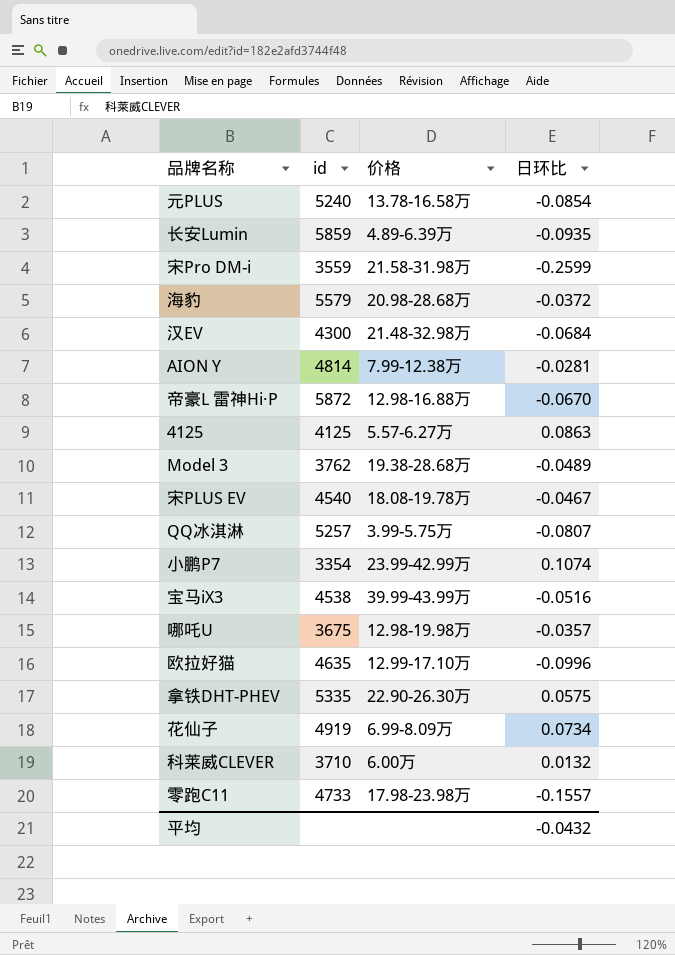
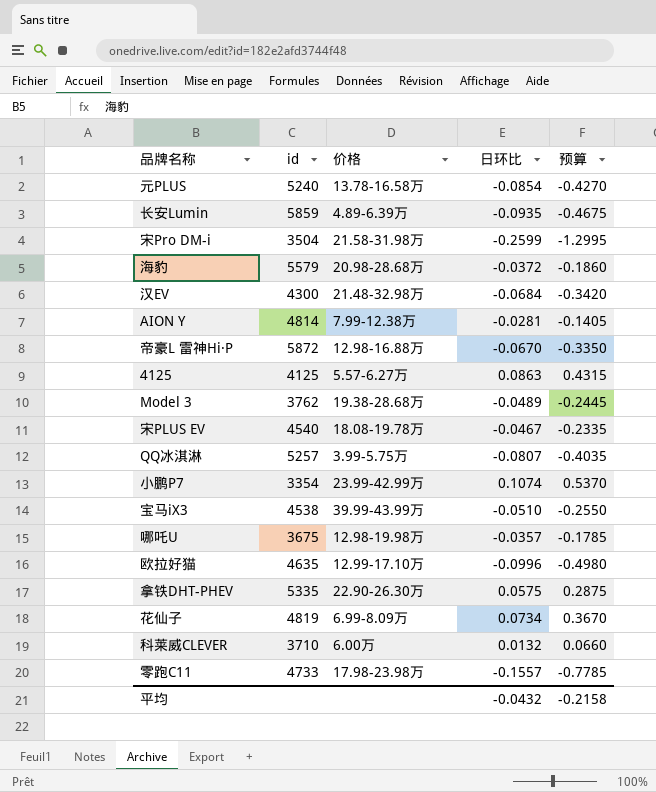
column 预算 | formula: none -> [日环比] * 5
宋Pro DM-i | id: 3559 -> 3504
宝马iX3 | 日环比: -0.0516 -> -0.0510
花仙子 | id: 4919 -> 4819

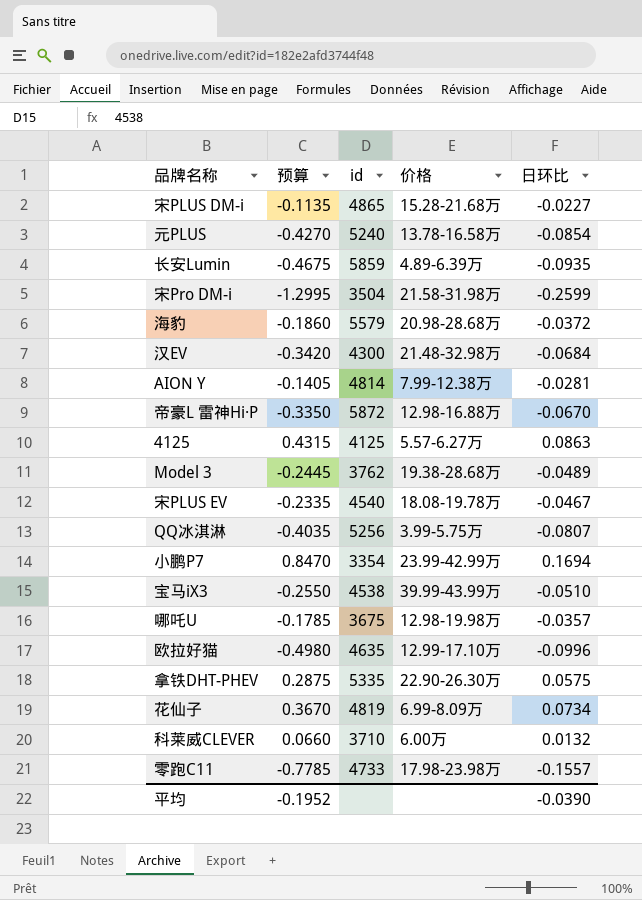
column 预算 | position: 5 -> 2
row 宋PLUS DM-i: none -> -0.1135 | 4865 | 15.28-21.68万 | -0.0227
QQ冰淇淋 | id: 5257 -> 5256
小鹏P7 | 预算: 0.5370 -> 0.8470
小鹏P7 | 日环比: 0.1074 -> 0.1694
平均 | 预算: -0.2158 -> -0.1952
平均 | 日环比: -0.0432 -> -0.0390

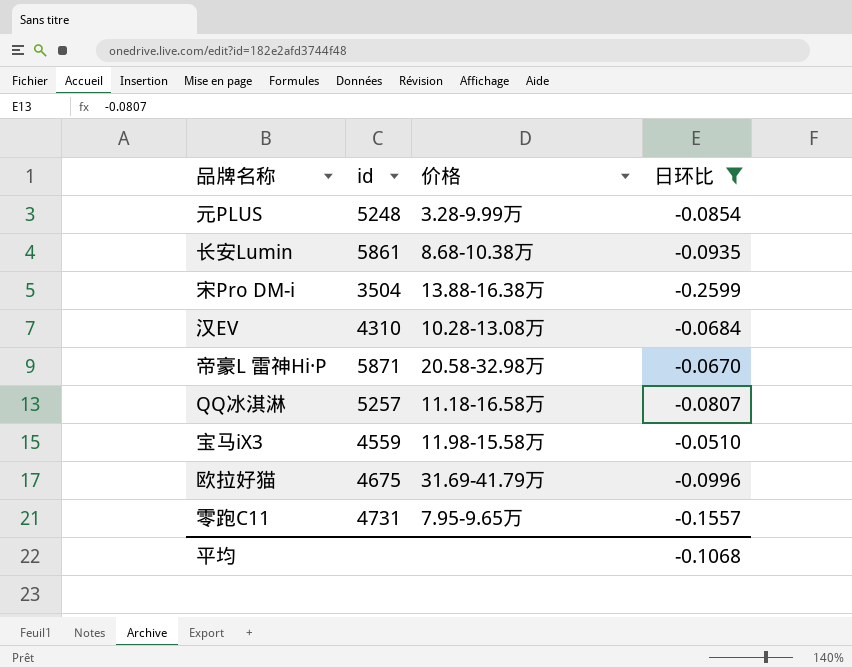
filter: none -> 日环比 <= -0.0510
column 预算 | formula: [日环比] * 5 -> none
元PLUS | id: 5240 -> 5248
元PLUS | 价格: 13.78-16.58万 -> 3.28-9.99万
长安Lumin | id: 5859 -> 5861
长安Lumin | 价格: 4.89-6.39万 -> 8.68-10.38万
宋Pro DM-i | 价格: 21.58-31.98万 -> 13.88-16.38万
汉EV | id: 4300 -> 4310
汉EV | 价格: 21.48-32.98万 -> 10.28-13.08万
帝豪L 雷神Hi·P | id: 5872 -> 5871
帝豪L 雷神Hi·P | 价格: 12.98-16.88万 -> 20.58-32.98万
QQ冰淇淋 | id: 5256 -> 5257
QQ冰淇淋 | 价格: 3.99-5.75万 -> 11.18-16.58万
宝马iX3 | id: 4538 -> 4559
宝马iX3 | 价格: 39.99-43.99万 -> 11.98-15.58万
欧拉好猫 | id: 4635 -> 4675
欧拉好猫 | 价格: 12.99-17.10万 -> 31.69-41.79万
零跑C11 | id: 4733 -> 4731
零跑C11 | 价格: 17.98-23.98万 -> 7.95-9.65万
平均 | 日环比: -0.0390 -> -0.1068

